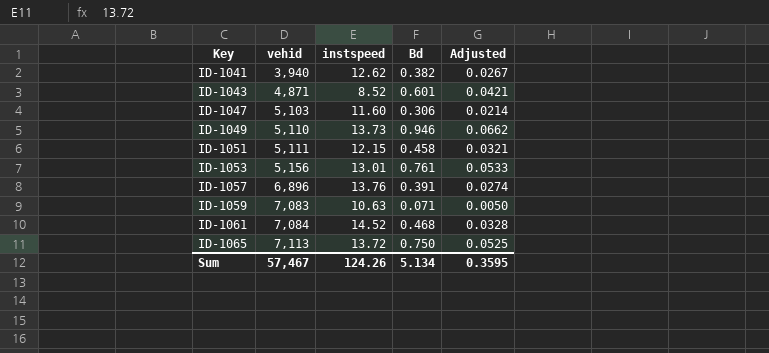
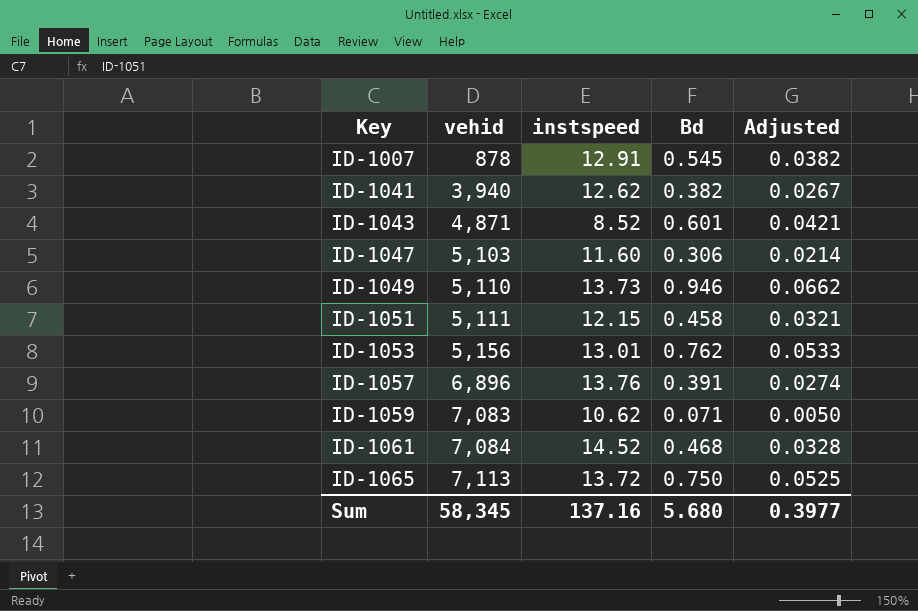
row ID-1007: none -> 878 | 12.91 | 0.545 | 0.0382
ID-1053 | Bd: 0.761 -> 0.762
ID-1059 | instspeed: 10.63 -> 10.62
Sum | vehid: 57,467 -> 58,345
Sum | instspeed: 124.26 -> 137.16
Sum | Bd: 5.134 -> 5.680
Sum | Adjusted: 0.3595 -> 0.3977

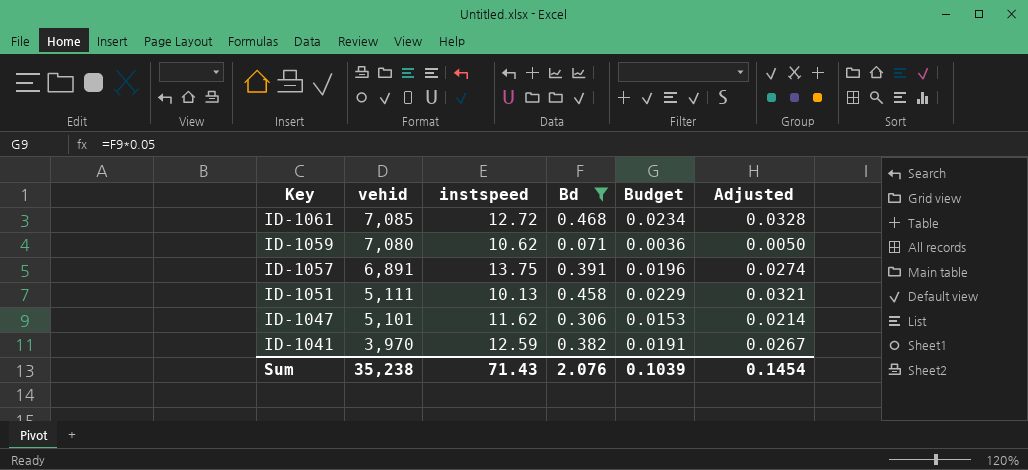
filter: none -> Bd <= 0.468
row order: Key ascending -> Key descending
column Budget | formula: none -> [Bd] * 0.05
ID-1061 | vehid: 7,084 -> 7,085
ID-1061 | instspeed: 14.52 -> 12.72
ID-1059 | vehid: 7,083 -> 7,080
ID-1057 | vehid: 6,896 -> 6,891
ID-1057 | instspeed: 13.76 -> 13.75
ID-1051 | instspeed: 12.15 -> 10.13
ID-1047 | vehid: 5,103 -> 5,101
ID-1047 | instspeed: 11.60 -> 11.62
ID-1041 | vehid: 3,940 -> 3,970
ID-1041 | instspeed: 12.62 -> 12.59
Sum | vehid: 58,345 -> 35,238
Sum | instspeed: 137.16 -> 71.43
Sum | Bd: 5.680 -> 2.076
Sum | Adjusted: 0.3977 -> 0.1454

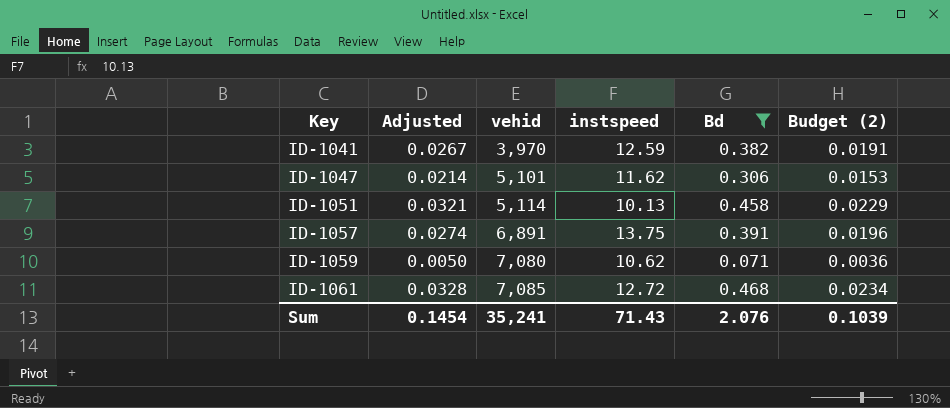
row order: Key descending -> Key ascending
column Adjusted | position: 6 -> 2
column name: Budget -> Budget (2)
ID-1051 | vehid: 5,111 -> 5,114
Sum | vehid: 35,238 -> 35,241

